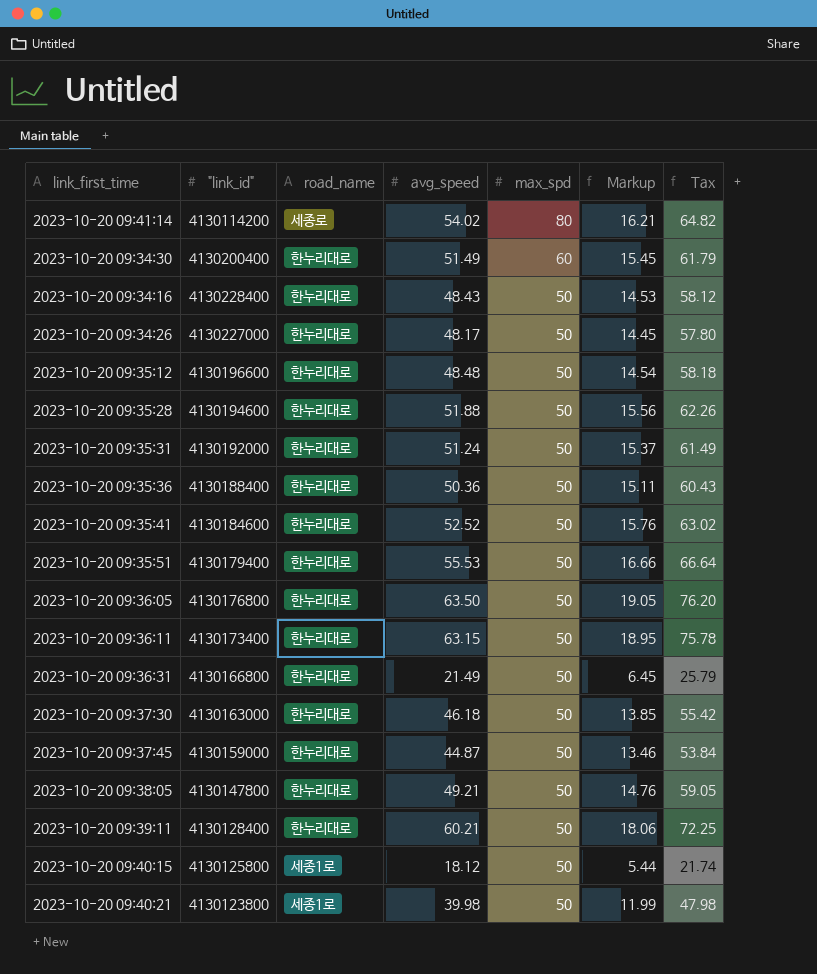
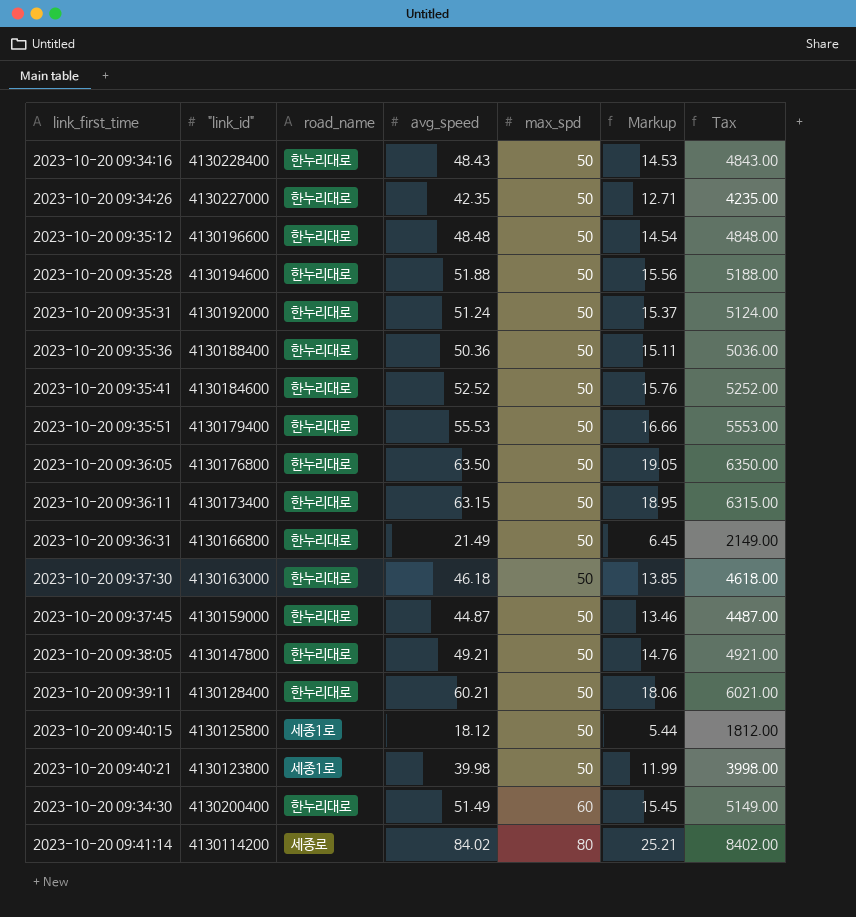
row order: max_spd descending -> max_spd ascending
column Tax | formula: [avg_speed] * 1.2 -> [avg_speed] * 100
2023-10-20 09:34:26 | avg_speed: 48.17 -> 42.35
2023-10-20 09:34:26 | Markup: 14.45 -> 12.71
2023-10-20 09:41:14 | avg_speed: 54.02 -> 84.02
2023-10-20 09:41:14 | Markup: 16.21 -> 25.21

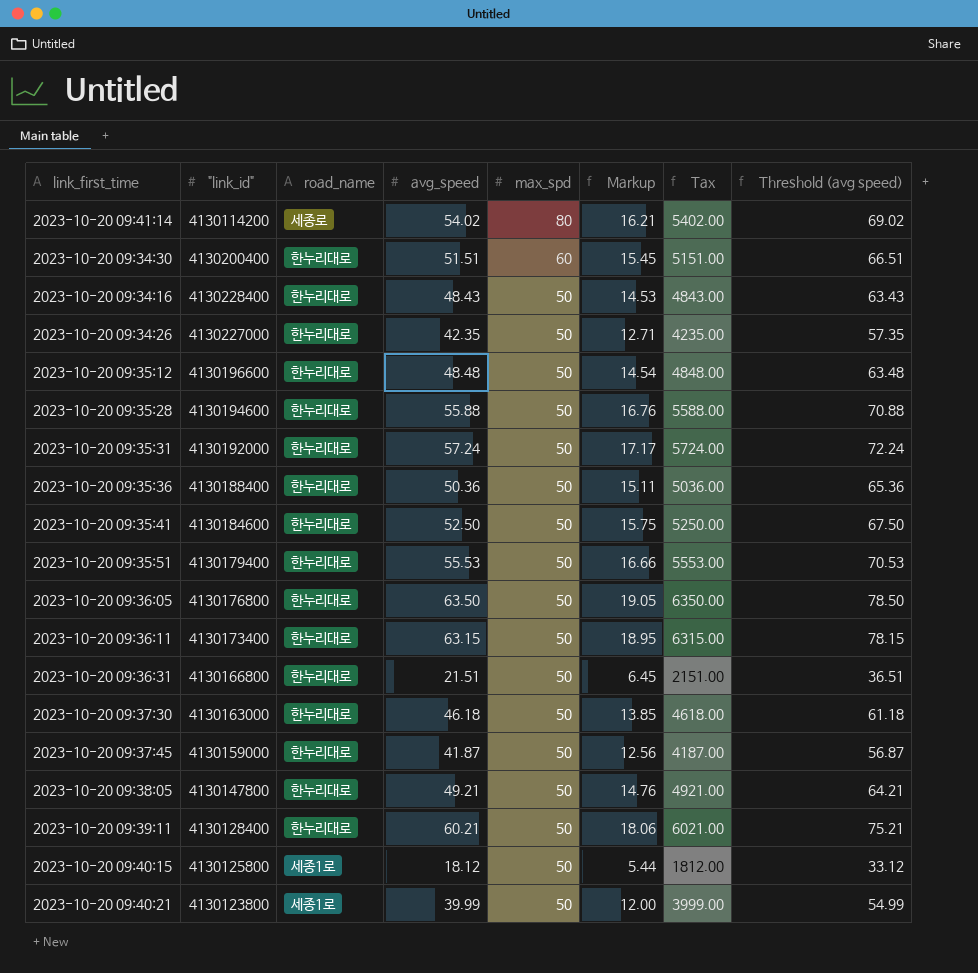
row order: max_spd ascending -> max_spd descending
column Threshold (avg speed) | formula: none -> [avg_speed] + 15
2023-10-20 09:41:14 | avg_speed: 84.02 -> 54.02
2023-10-20 09:41:14 | Markup: 25.21 -> 16.21
2023-10-20 09:41:14 | Tax: 8402.00 -> 5402.00
2023-10-20 09:34:30 | avg_speed: 51.49 -> 51.51
2023-10-20 09:34:30 | Tax: 5149.00 -> 5151.00
2023-10-20 09:35:28 | avg_speed: 51.88 -> 55.88
2023-10-20 09:35:28 | Markup: 15.56 -> 16.76
2023-10-20 09:35:28 | Tax: 5188.00 -> 5588.00
2023-10-20 09:35:31 | avg_speed: 51.24 -> 57.24
2023-10-20 09:35:31 | Markup: 15.37 -> 17.17
2023-10-20 09:35:31 | Tax: 5124.00 -> 5724.00
2023-10-20 09:35:41 | avg_speed: 52.52 -> 52.50
2023-10-20 09:35:41 | Markup: 15.76 -> 15.75
2023-10-20 09:35:41 | Tax: 5252.00 -> 5250.00
2023-10-20 09:36:31 | avg_speed: 21.49 -> 21.51
2023-10-20 09:36:31 | Tax: 2149.00 -> 2151.00
2023-10-20 09:37:45 | avg_speed: 44.87 -> 41.87
2023-10-20 09:37:45 | Markup: 13.46 -> 12.56
2023-10-20 09:37:45 | Tax: 4487.00 -> 4187.00
2023-10-20 09:40:21 | avg_speed: 39.98 -> 39.99
2023-10-20 09:40:21 | Markup: 11.99 -> 12.00
2023-10-20 09:40:21 | Tax: 3998.00 -> 3999.00

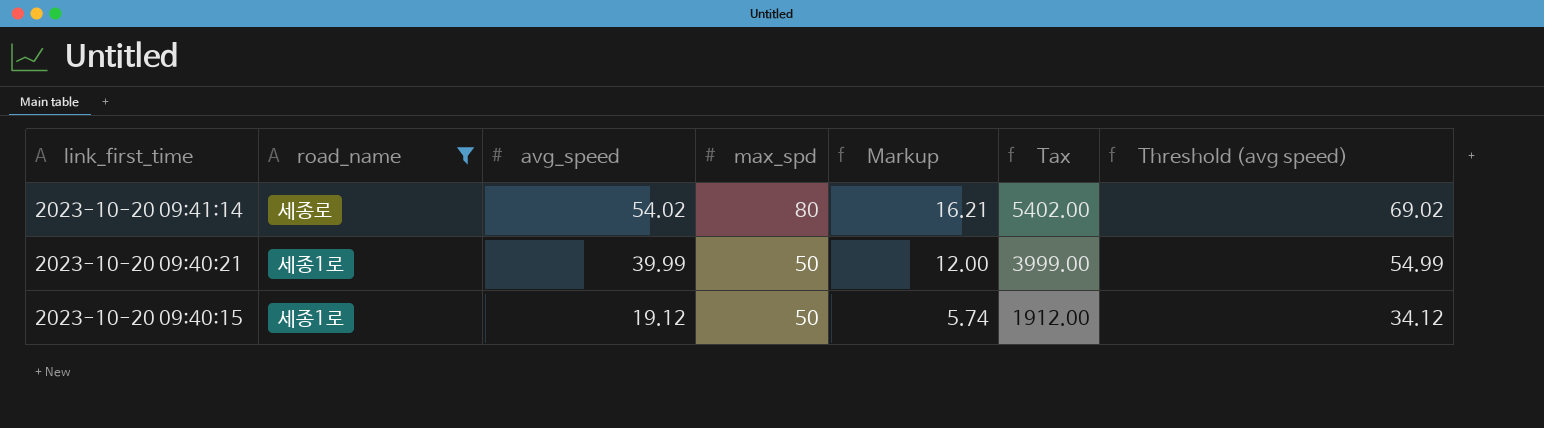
filter: none -> road_name != 한누리대로
row order: max_spd descending -> link_first_time descending
column "link_id" | position: 2 -> none
2023-10-20 09:40:15 | avg_speed: 18.12 -> 19.12
2023-10-20 09:40:15 | Markup: 5.44 -> 5.74
2023-10-20 09:40:15 | Tax: 1812.00 -> 1912.00
2023-10-20 09:40:15 | Threshold (avg speed): 33.12 -> 34.12

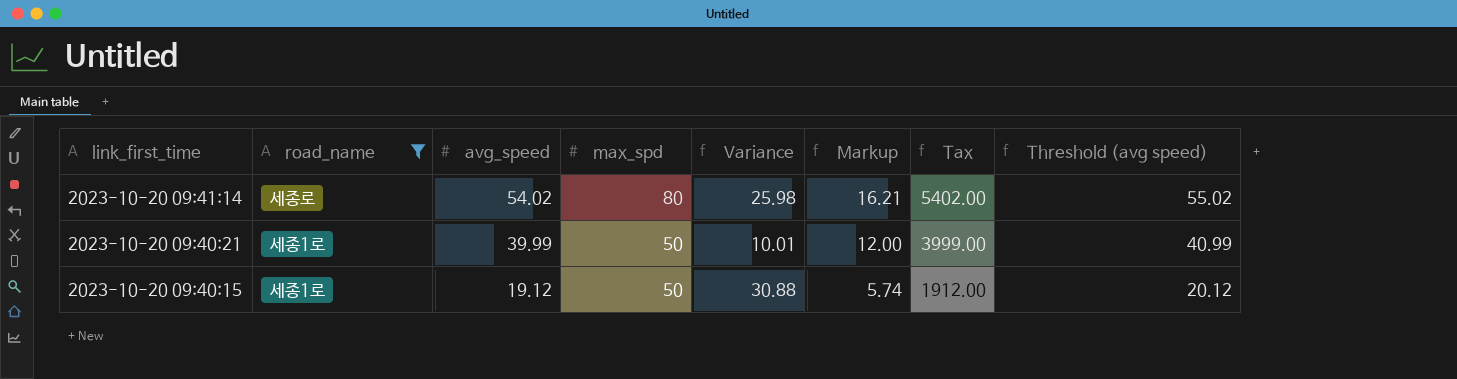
column Variance | formula: none -> [max_spd] - [avg_speed]
column Threshold (avg speed) | formula: [avg_speed] + 15 -> [avg_speed] + 1

